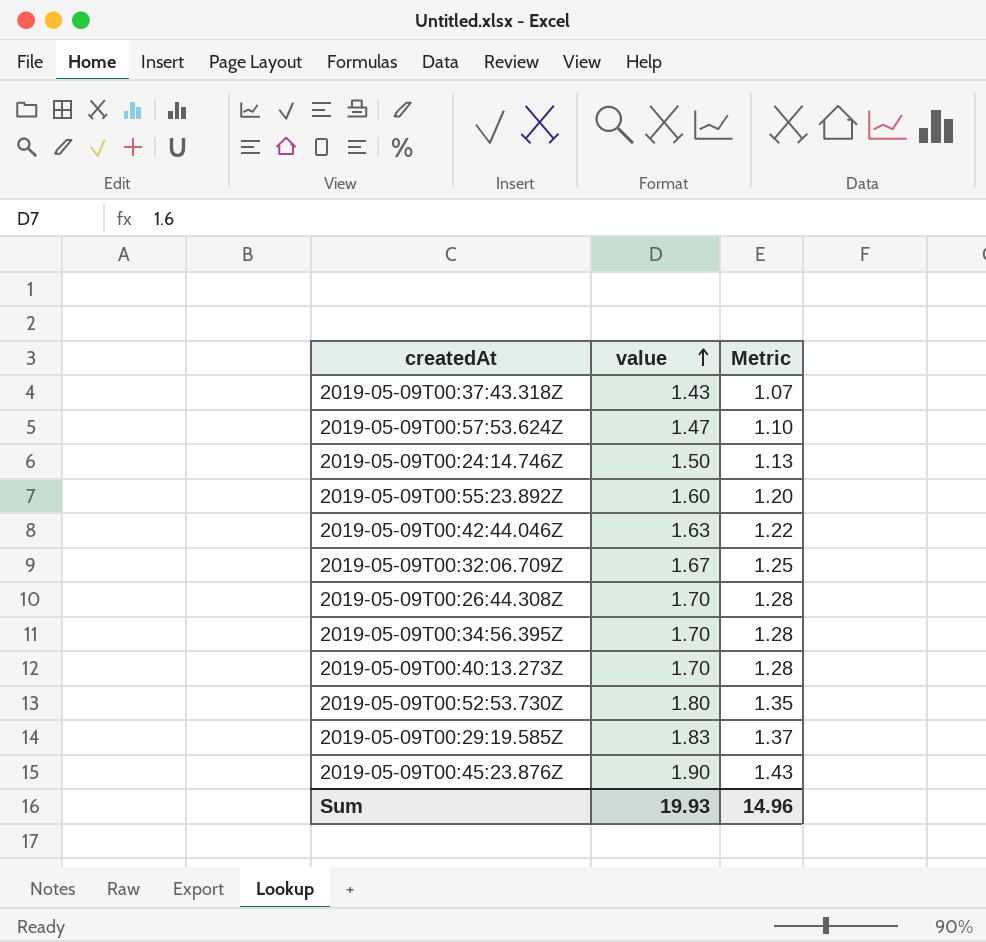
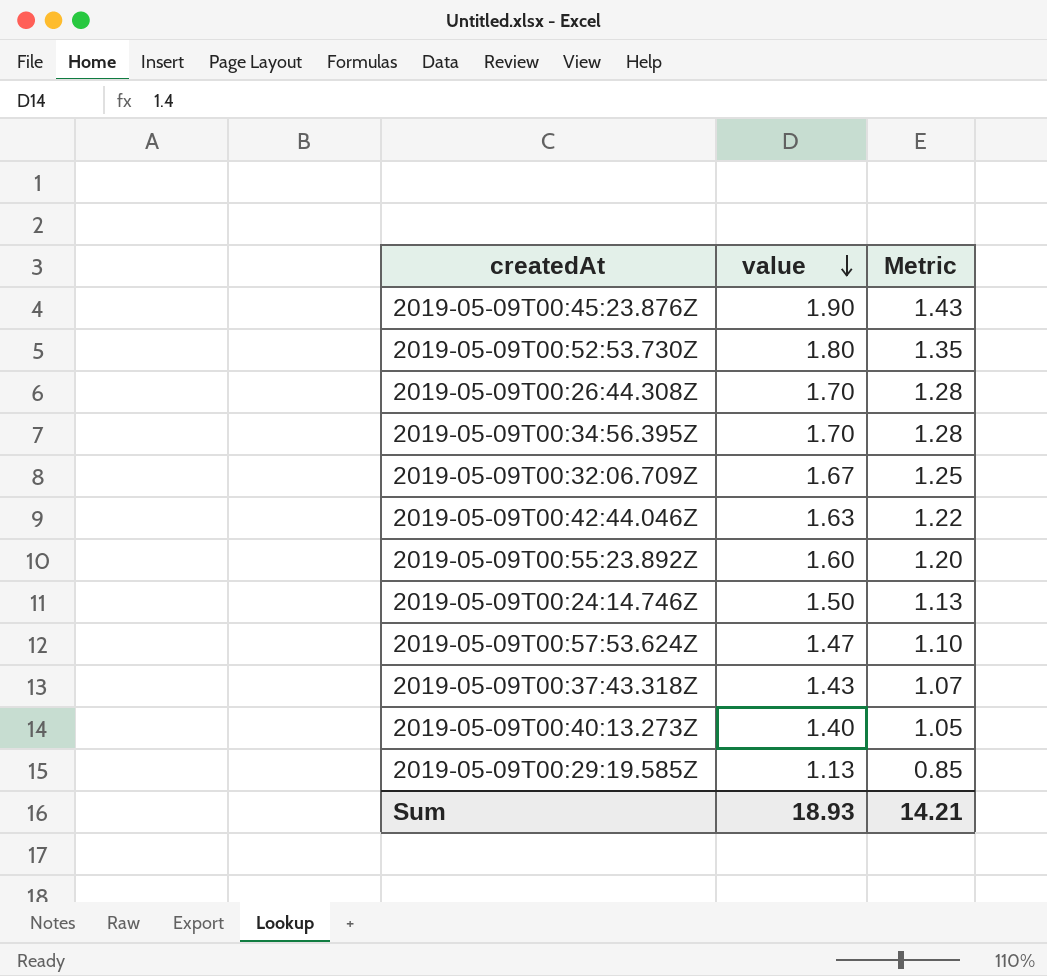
row order: value ascending -> value descending
2019-05-09T00:40:13.273Z | value: 1.70 -> 1.40
2019-05-09T00:40:13.273Z | Metric: 1.28 -> 1.05
2019-05-09T00:29:19.585Z | value: 1.83 -> 1.13
2019-05-09T00:29:19.585Z | Metric: 1.37 -> 0.85
Sum | value: 19.93 -> 18.93
Sum | Metric: 14.96 -> 14.21

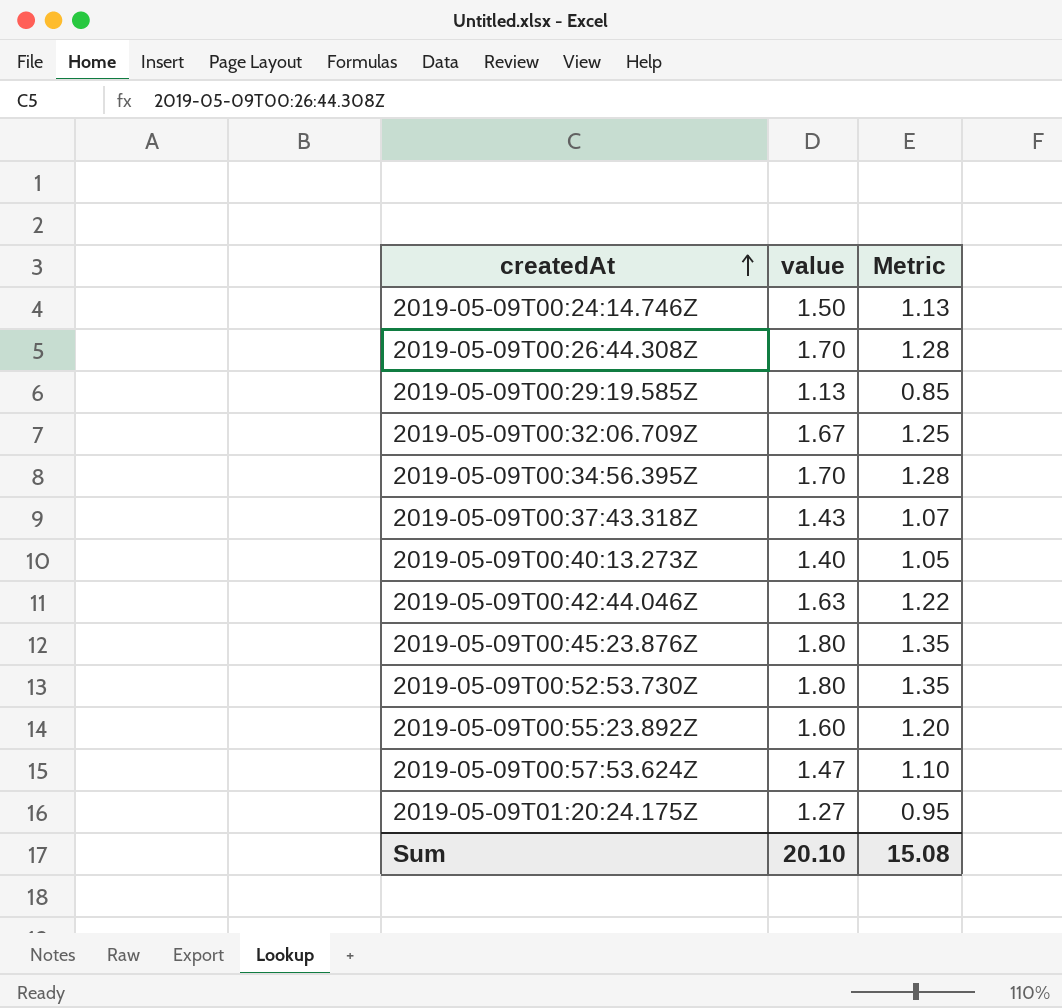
row order: value descending -> createdAt ascending
2019-05-09T00:45:23.876Z | value: 1.90 -> 1.80
2019-05-09T00:45:23.876Z | Metric: 1.43 -> 1.35
row 2019-05-09T01:20:24.175Z: none -> 1.27 | 0.95
Sum | value: 18.93 -> 20.10
Sum | Metric: 14.21 -> 15.08

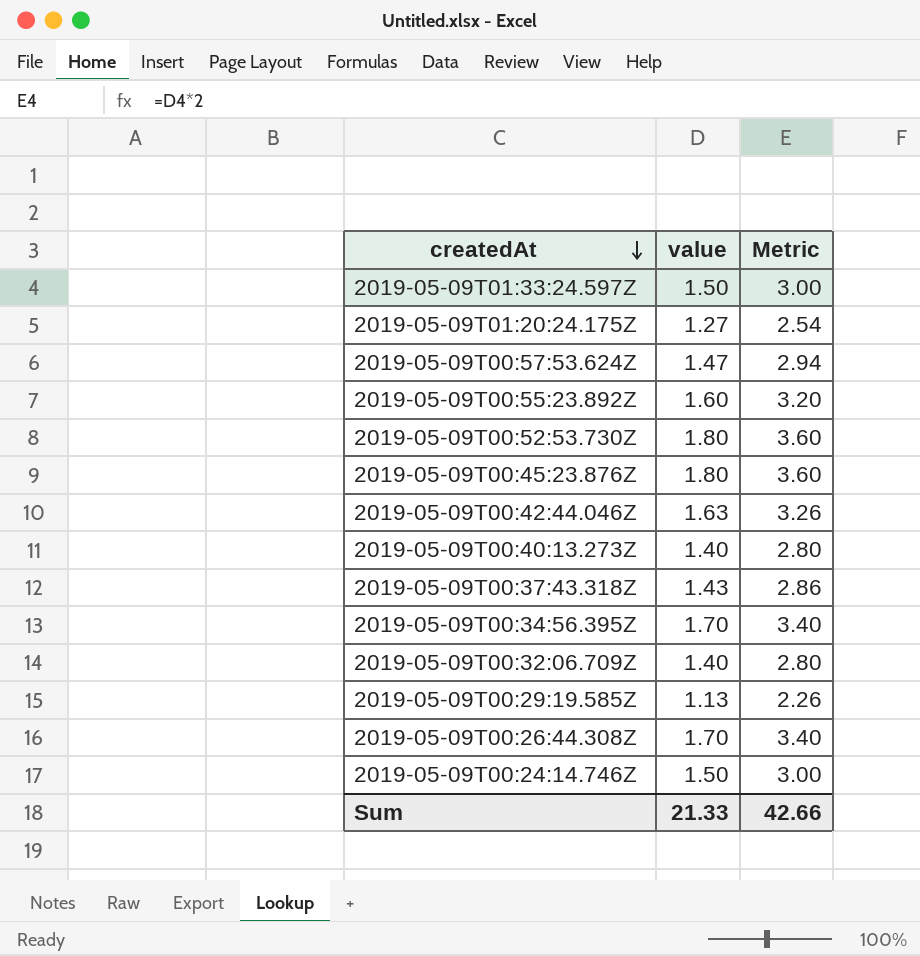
row order: createdAt ascending -> createdAt descending
column Metric | formula: [value] * 0.75 -> [value] * 2
row 2019-05-09T01:33:24.597Z: none -> 1.50 | 3.00
2019-05-09T00:32:06.709Z | value: 1.67 -> 1.40
Sum | value: 20.10 -> 21.33
Sum | Metric: 15.08 -> 42.66

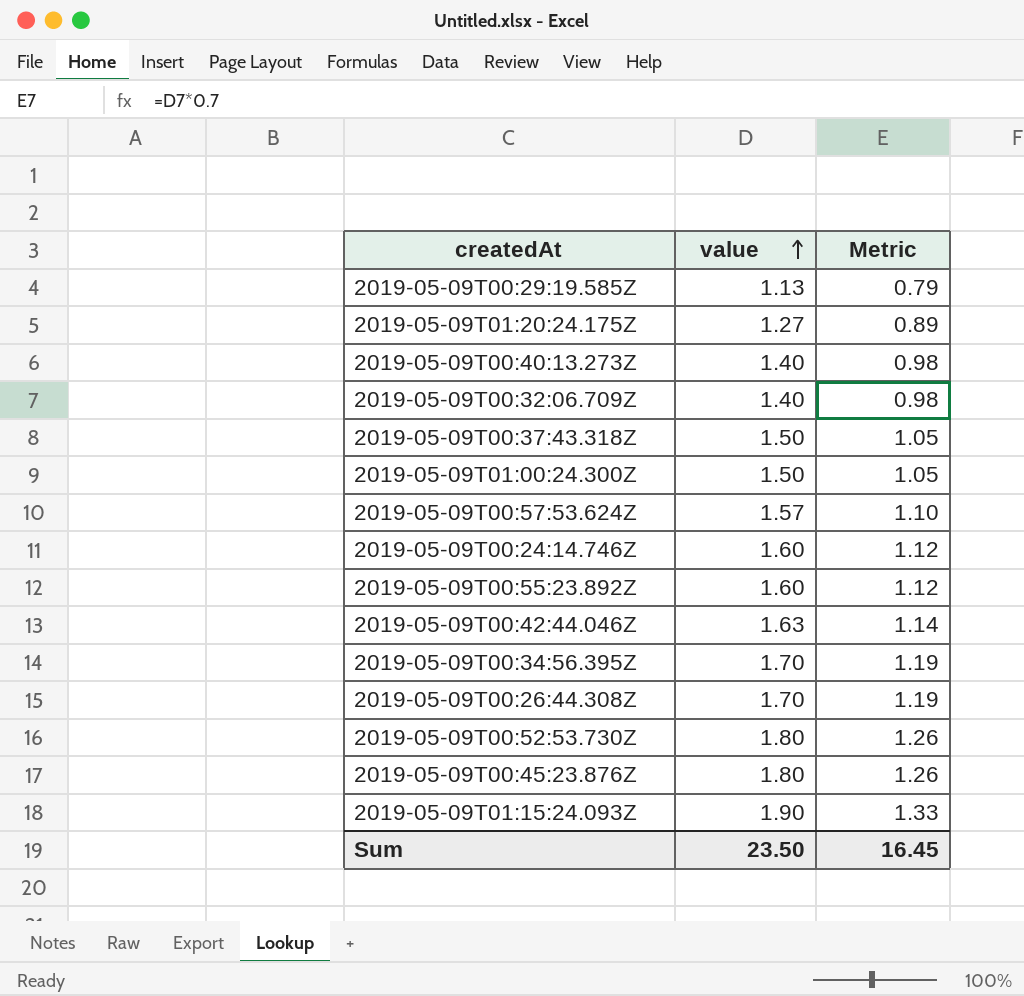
row order: createdAt descending -> value ascending
column Metric | formula: [value] * 2 -> [value] * 0.7
row 2019-05-09T01:33:24.597Z: 1.50 | 3.00 -> none
2019-05-09T00:37:43.318Z | value: 1.43 -> 1.50
row 2019-05-09T01:00:24.300Z: none -> 1.50 | 1.05
2019-05-09T00:57:53.624Z | value: 1.47 -> 1.57
2019-05-09T00:24:14.746Z | value: 1.50 -> 1.60
row 2019-05-09T01:15:24.093Z: none -> 1.90 | 1.33
Sum | value: 21.33 -> 23.50
Sum | Metric: 42.66 -> 16.45

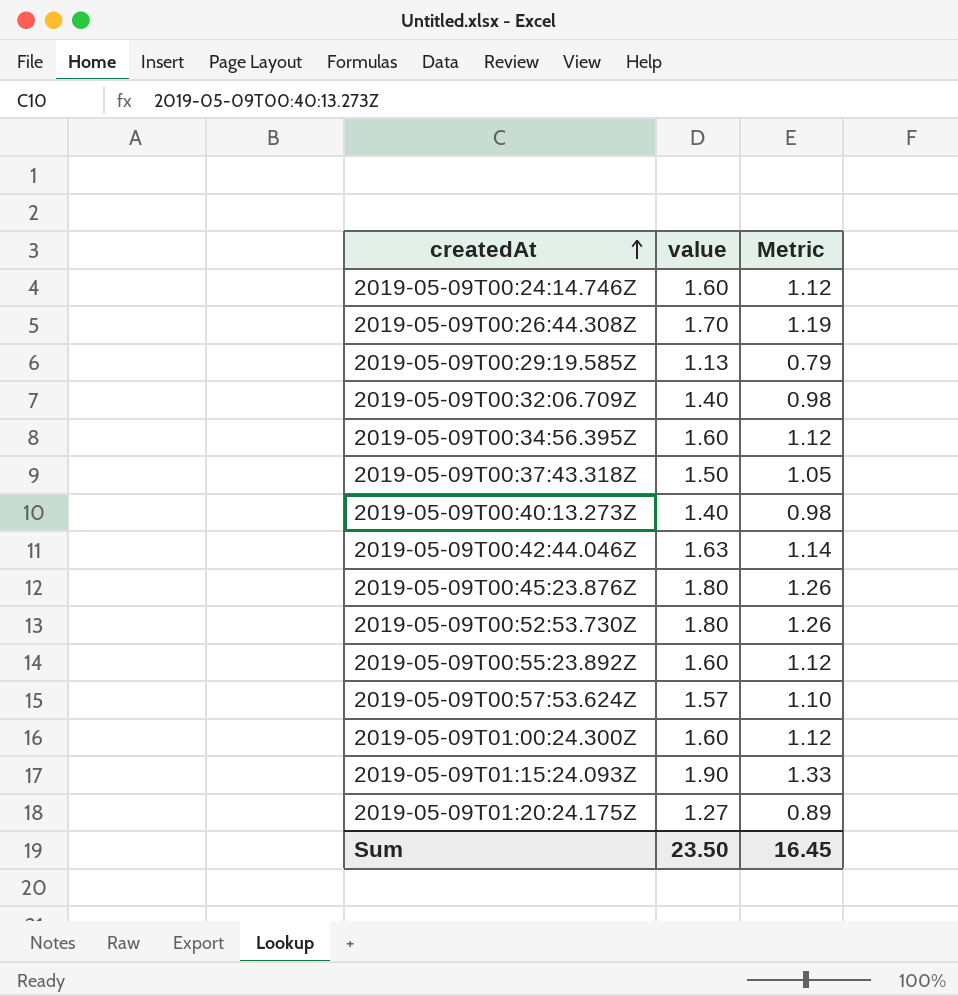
row order: value ascending -> createdAt ascending
2019-05-09T00:34:56.395Z | value: 1.70 -> 1.60
2019-05-09T00:34:56.395Z | Metric: 1.19 -> 1.12
2019-05-09T01:00:24.300Z | value: 1.50 -> 1.60
2019-05-09T01:00:24.300Z | Metric: 1.05 -> 1.12

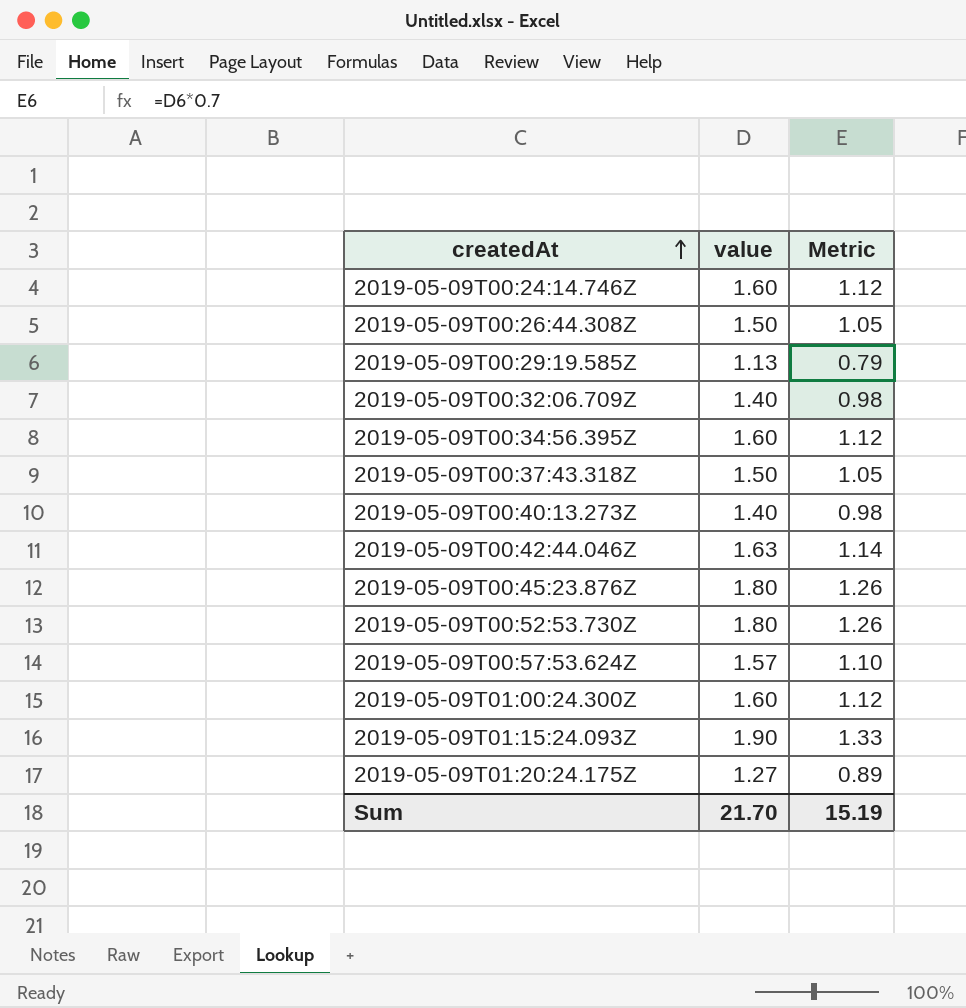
row 2019-05-09T00:55:23.892Z: 1.60 | 1.12 -> none
2019-05-09T00:26:44.308Z | value: 1.70 -> 1.50
2019-05-09T00:26:44.308Z | Metric: 1.19 -> 1.05
Sum | value: 23.50 -> 21.70
Sum | Metric: 16.45 -> 15.19

